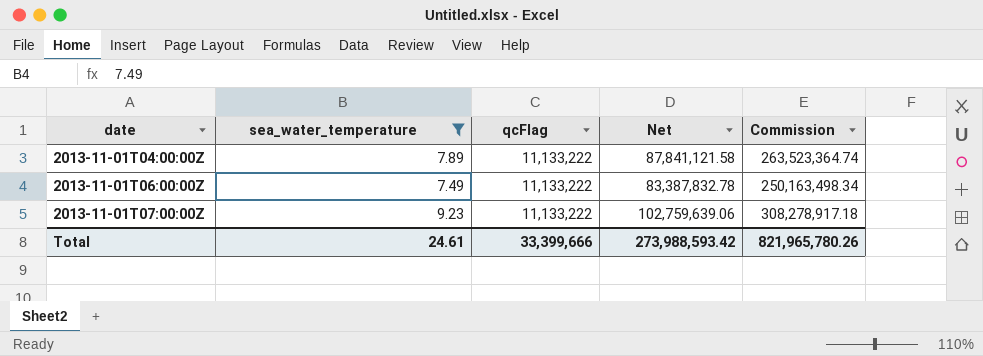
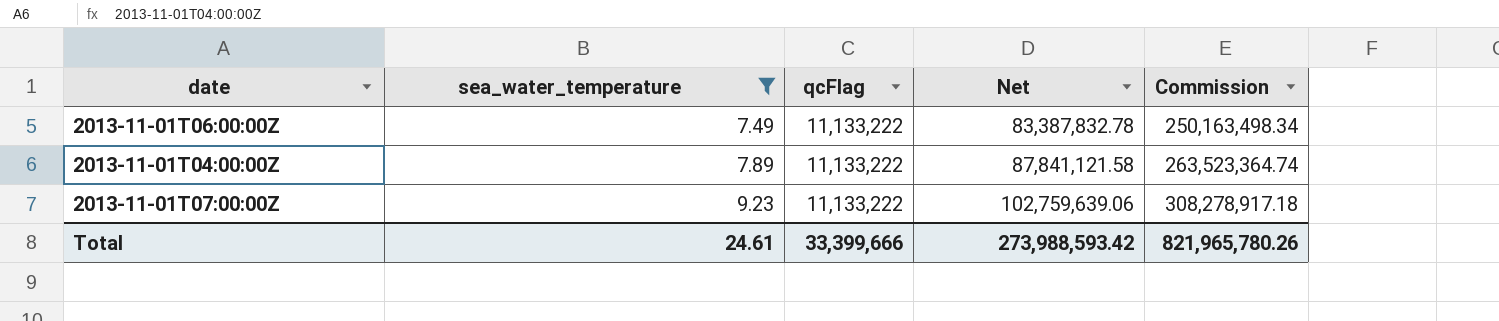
row order: date ascending -> sea_water_temperature ascending

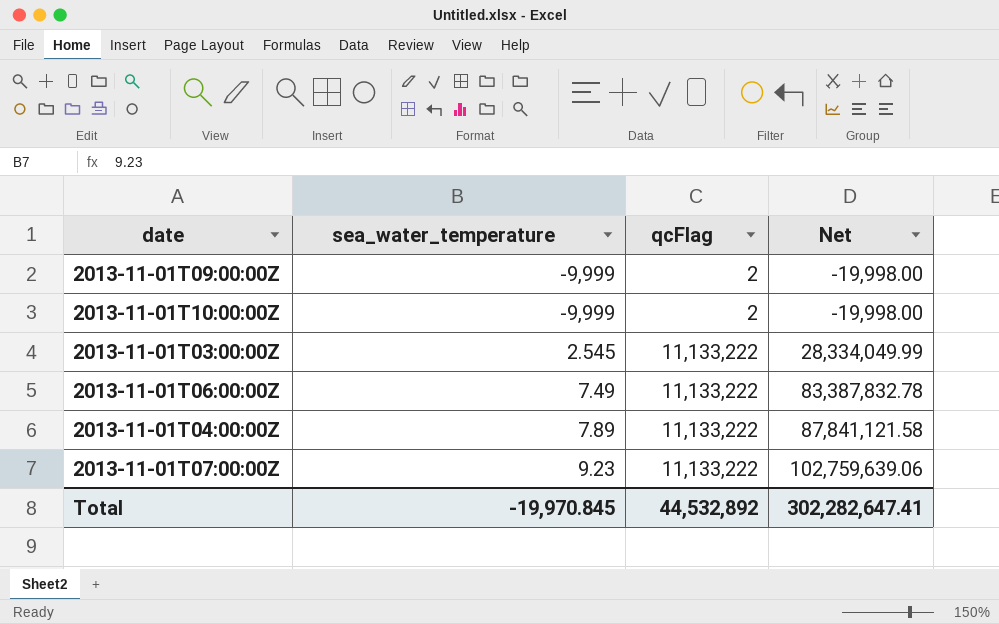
filter: sea_water_temperature >= 7.49 -> none
column Commission | formula: [Net] * 3 -> none
Total | sea_water_temperature: 24.61 -> -19,970.845
Total | qcFlag: 33,399,666 -> 44,532,892
Total | Net: 273,988,593.42 -> 302,282,647.41

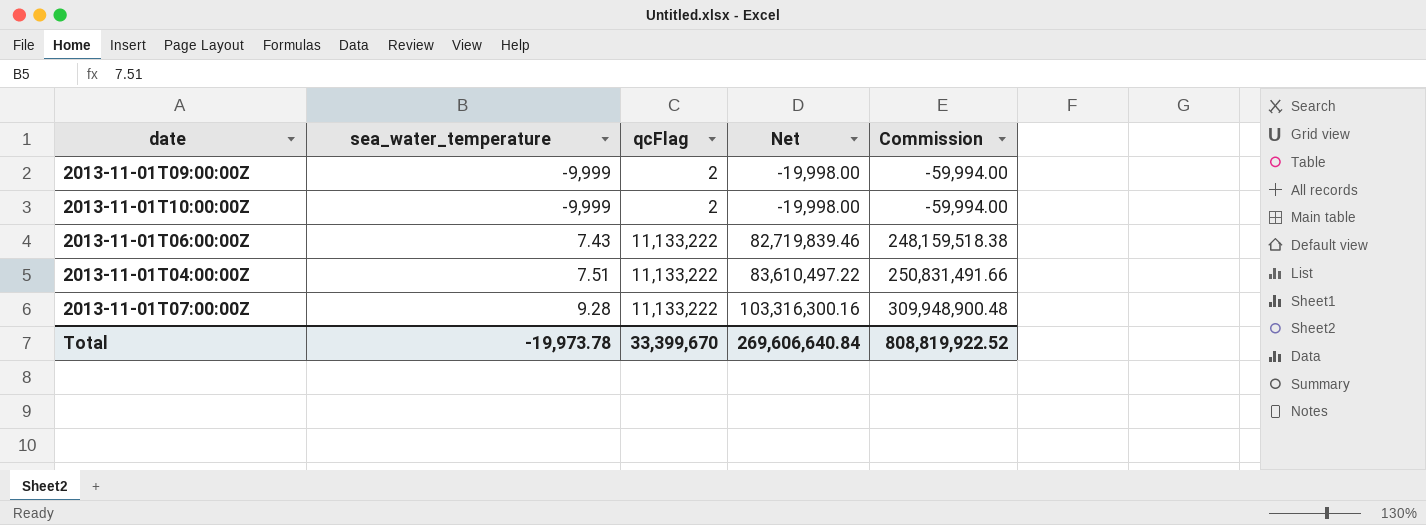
column Commission | formula: none -> [Net] * 3
row 2013-11-01T03:00:00Z: 2.545 | 11,133,222 | 28,334,049.99 -> none
2013-11-01T06:00:00Z | sea_water_temperature: 7.49 -> 7.43
2013-11-01T06:00:00Z | Net: 83,387,832.78 -> 82,719,839.46
2013-11-01T04:00:00Z | sea_water_temperature: 7.89 -> 7.51
2013-11-01T04:00:00Z | Net: 87,841,121.58 -> 83,610,497.22
2013-11-01T07:00:00Z | sea_water_temperature: 9.23 -> 9.28
2013-11-01T07:00:00Z | Net: 102,759,639.06 -> 103,316,300.16
Total | sea_water_temperature: -19,970.845 -> -19,973.78
Total | qcFlag: 44,532,892 -> 33,399,670
Total | Net: 302,282,647.41 -> 269,606,640.84

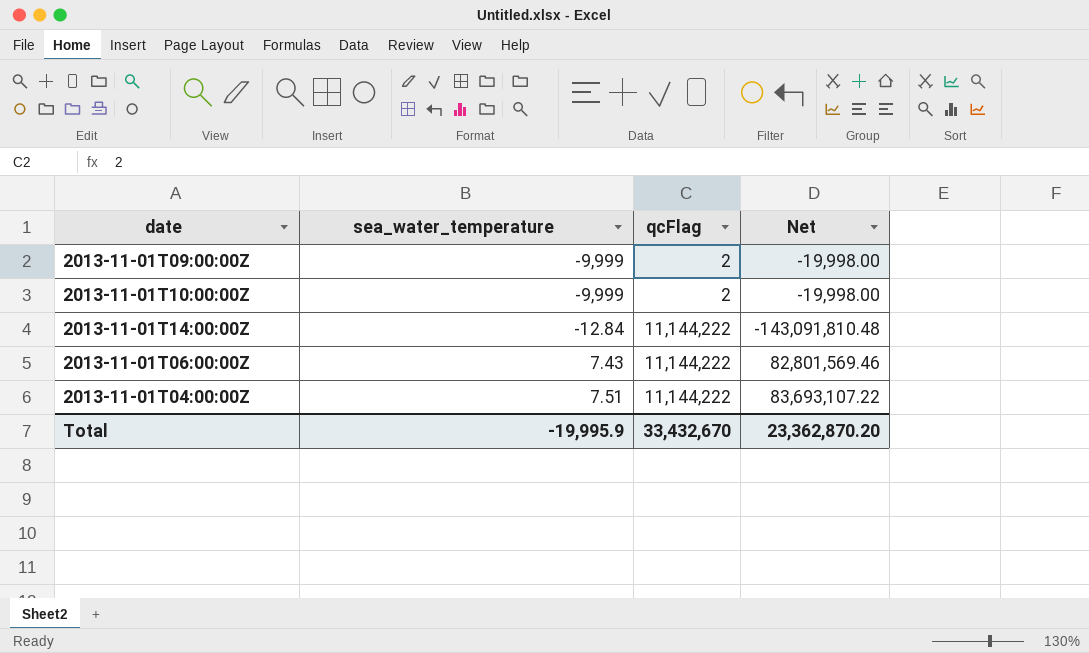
column Commission | formula: [Net] * 3 -> none
row 2013-11-01T07:00:00Z: 9.28 | 11,133,222 | 103,316,300.16 | 309,948,900.48 -> none
row 2013-11-01T14:00:00Z: none -> -12.84 | 11,144,222 | -143,091,810.48
2013-11-01T06:00:00Z | qcFlag: 11,133,222 -> 11,144,222
2013-11-01T06:00:00Z | Net: 82,719,839.46 -> 82,801,569.46
2013-11-01T04:00:00Z | qcFlag: 11,133,222 -> 11,144,222
2013-11-01T04:00:00Z | Net: 83,610,497.22 -> 83,693,107.22
Total | sea_water_temperature: -19,973.78 -> -19,995.9
Total | qcFlag: 33,399,670 -> 33,432,670
Total | Net: 269,606,640.84 -> 23,362,870.20

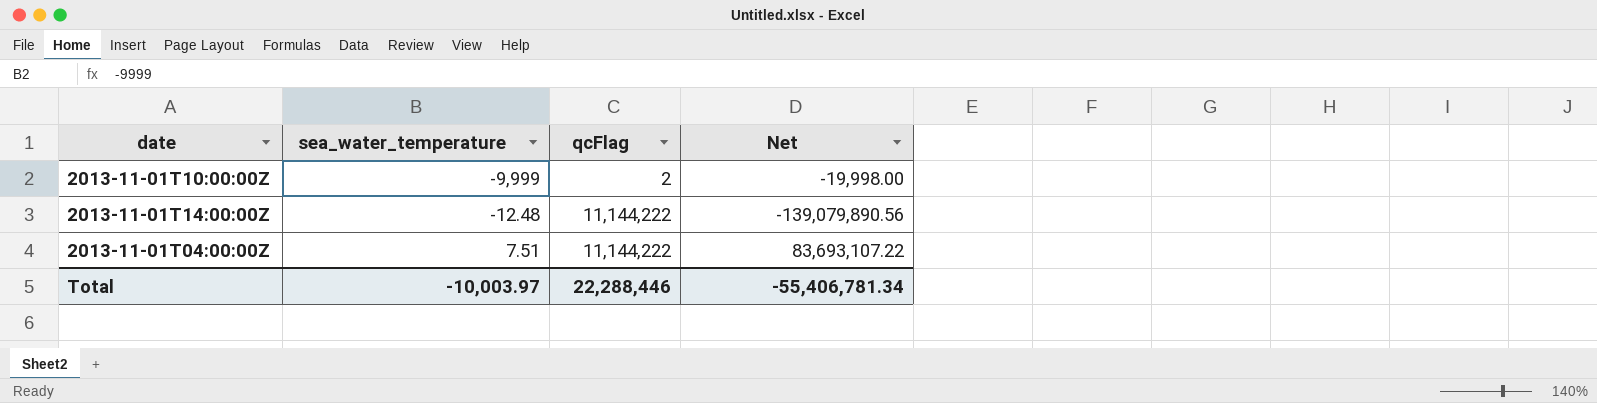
row 2013-11-01T09:00:00Z: -9,999 | 2 | -19,998.00 -> none
row 2013-11-01T06:00:00Z: 7.43 | 11,144,222 | 82,801,569.46 -> none
2013-11-01T14:00:00Z | sea_water_temperature: -12.84 -> -12.48
2013-11-01T14:00:00Z | Net: -143,091,810.48 -> -139,079,890.56
Total | sea_water_temperature: -19,995.9 -> -10,003.97
Total | qcFlag: 33,432,670 -> 22,288,446
Total | Net: 23,362,870.20 -> -55,406,781.34

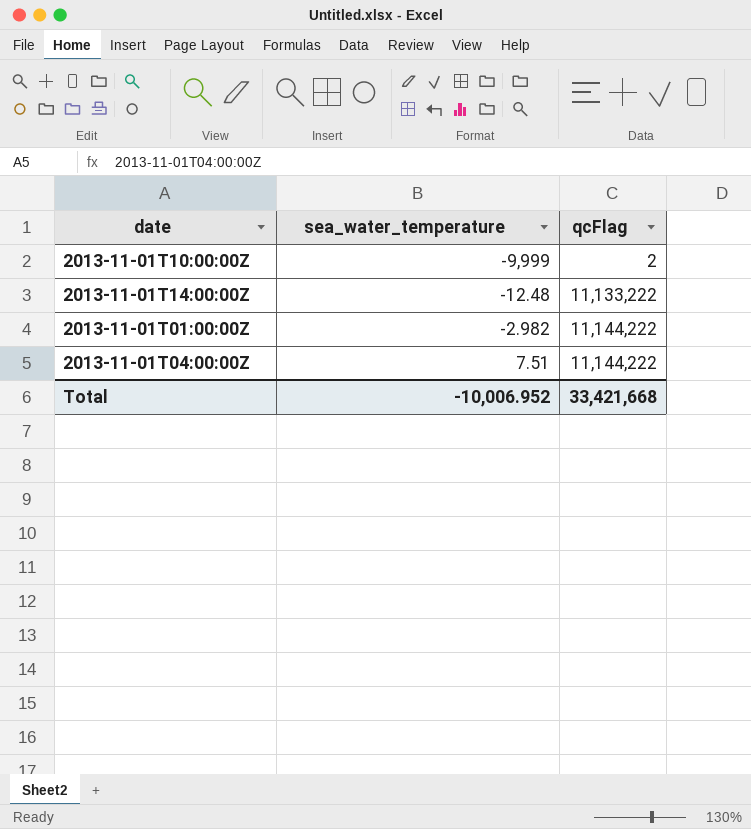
column Net | formula: [sea_water_temperature] * [qcFlag] -> none
2013-11-01T14:00:00Z | qcFlag: 11,144,222 -> 11,133,222
row 2013-11-01T01:00:00Z: none -> -2.982 | 11,144,222
Total | sea_water_temperature: -10,003.97 -> -10,006.952
Total | qcFlag: 22,288,446 -> 33,421,668

